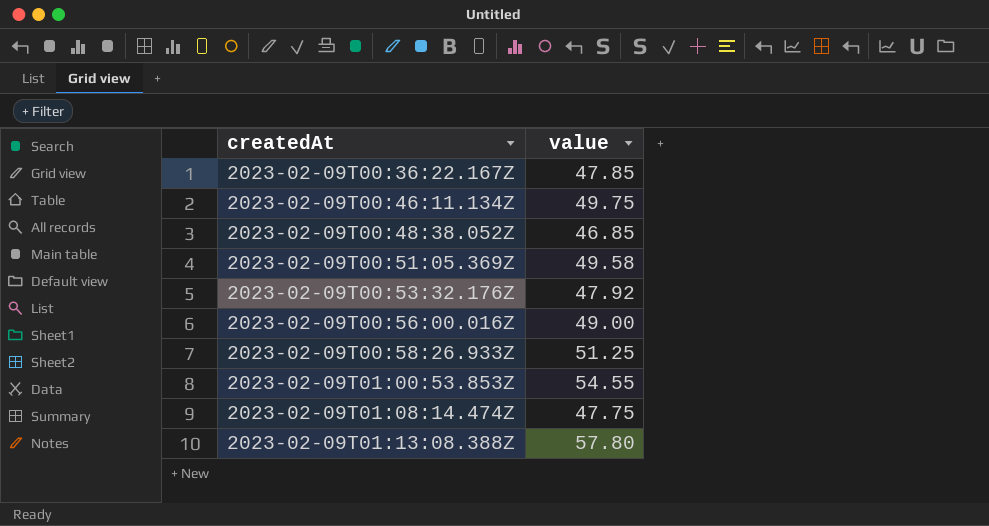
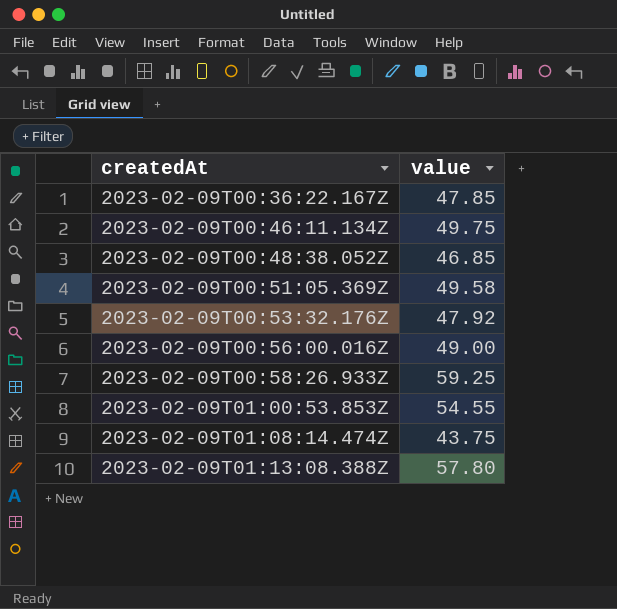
2023-02-09T00:58:26.933Z | value: 51.25 -> 59.25
2023-02-09T01:08:14.474Z | value: 47.75 -> 43.75

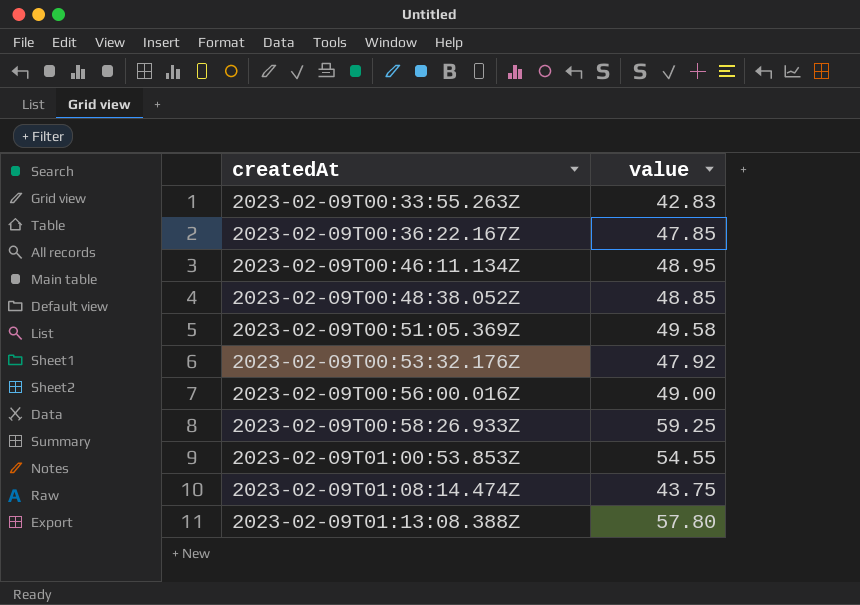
row 2023-02-09T00:33:55.263Z: none -> 42.83
2023-02-09T00:46:11.134Z | value: 49.75 -> 48.95
2023-02-09T00:48:38.052Z | value: 46.85 -> 48.85

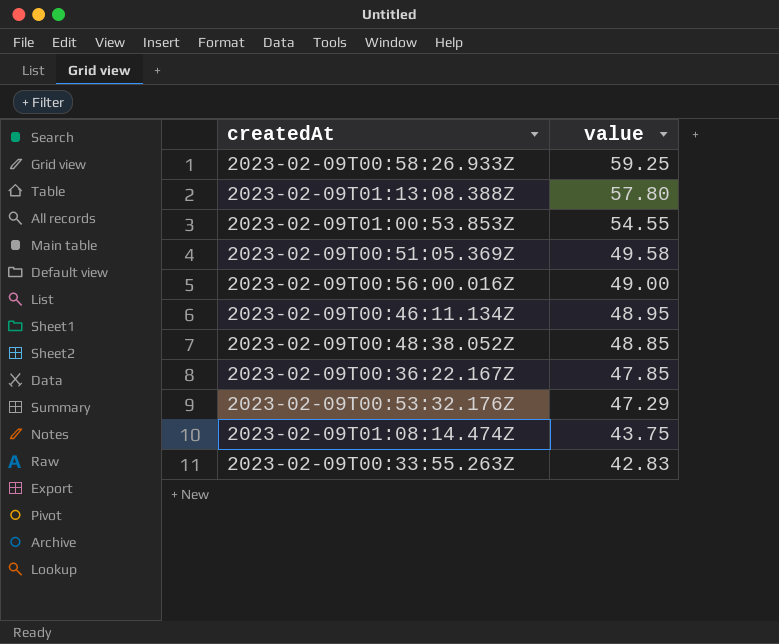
row order: createdAt ascending -> value descending
2023-02-09T00:53:32.176Z | value: 47.92 -> 47.29

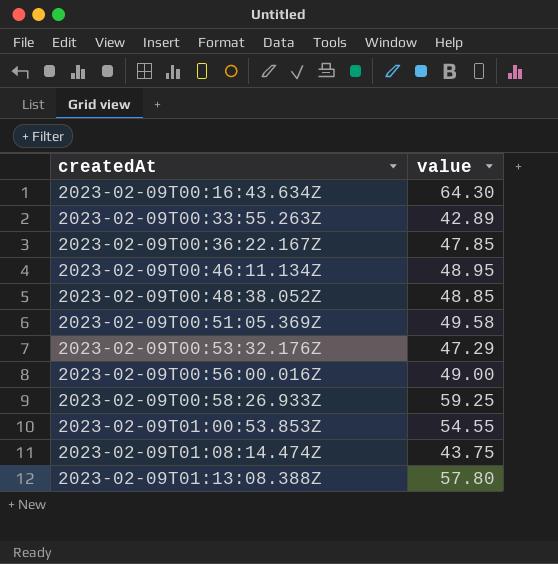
row order: value descending -> createdAt ascending
row 2023-02-09T00:16:43.634Z: none -> 64.30
2023-02-09T00:33:55.263Z | value: 42.83 -> 42.89

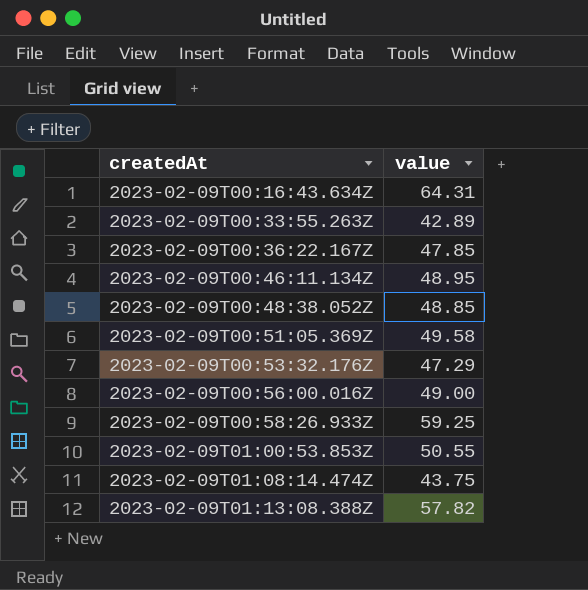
2023-02-09T00:16:43.634Z | value: 64.30 -> 64.31
2023-02-09T01:00:53.853Z | value: 54.55 -> 50.55
2023-02-09T01:13:08.388Z | value: 57.80 -> 57.82

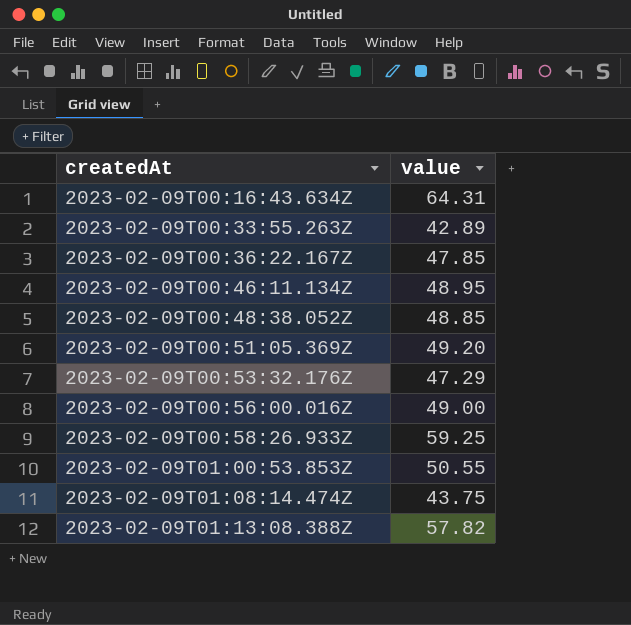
2023-02-09T00:51:05.369Z | value: 49.58 -> 49.20

